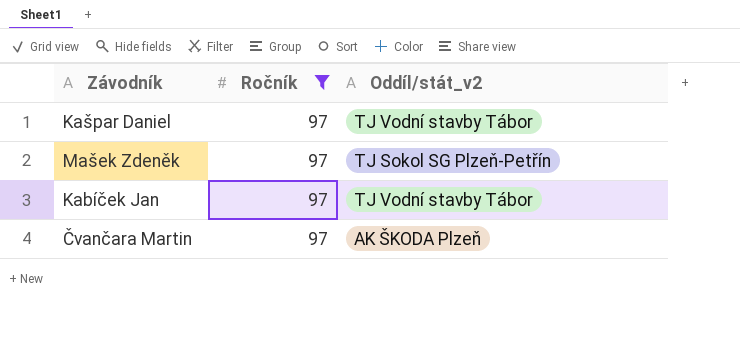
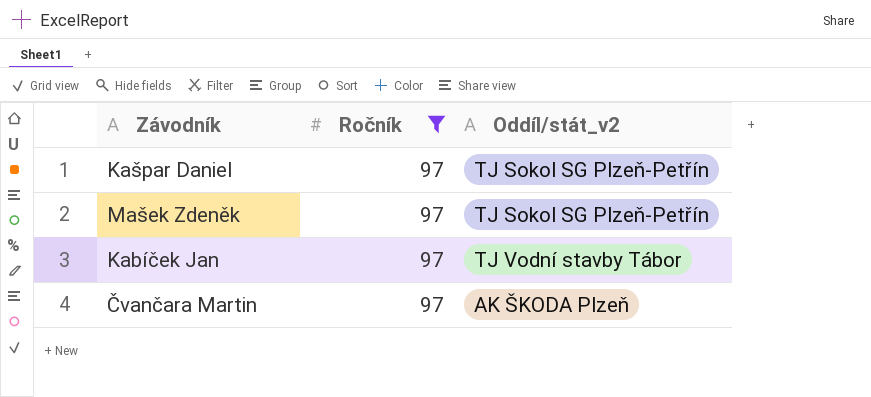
Kašpar Daniel | Oddíl/stát_v2: TJ Vodní stavby Tábor -> TJ Sokol SG Plzeň-Petřín

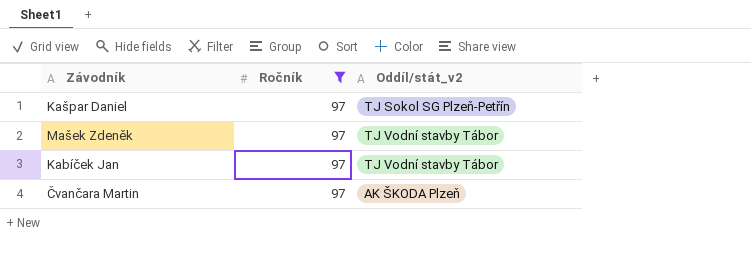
Mašek Zdeněk | Oddíl/stát_v2: TJ Sokol SG Plzeň-Petřín -> TJ Vodní stavby Tábor

